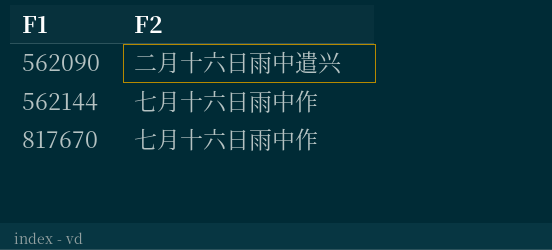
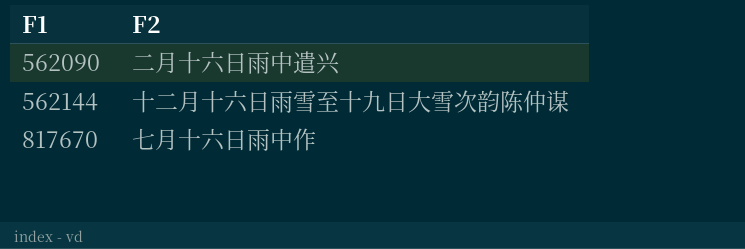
562144 | F2: 七月十六日雨中作 -> 十二月十六日雨雪至十九日大雪次韵陈仲谋

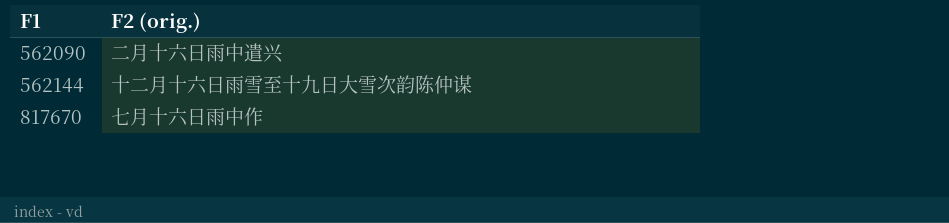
column name: F2 -> F2 (orig.)

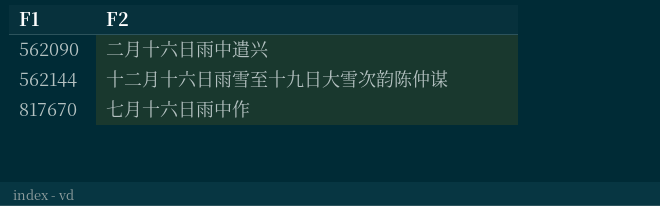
column name: F2 (orig.) -> F2

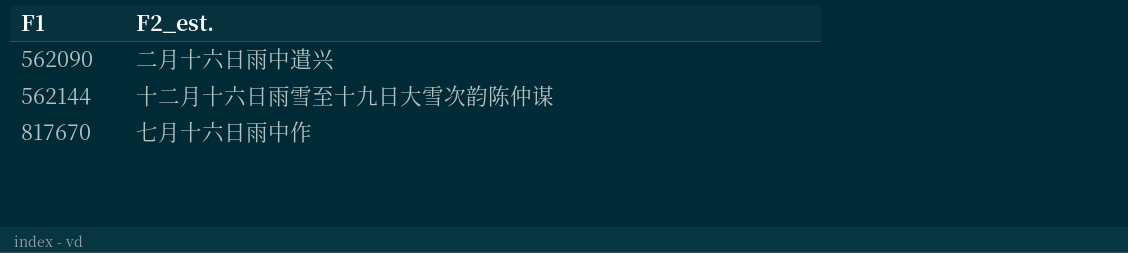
column name: F2 -> F2_est.

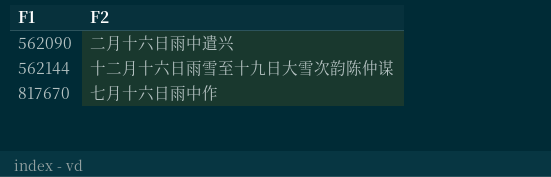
column name: F2_est. -> F2

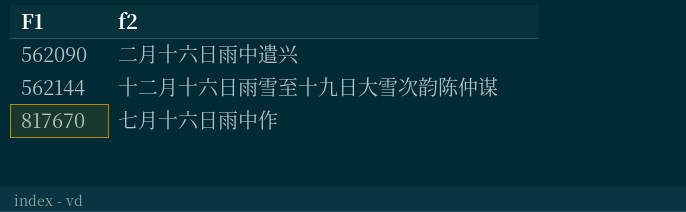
column name: F2 -> f2

